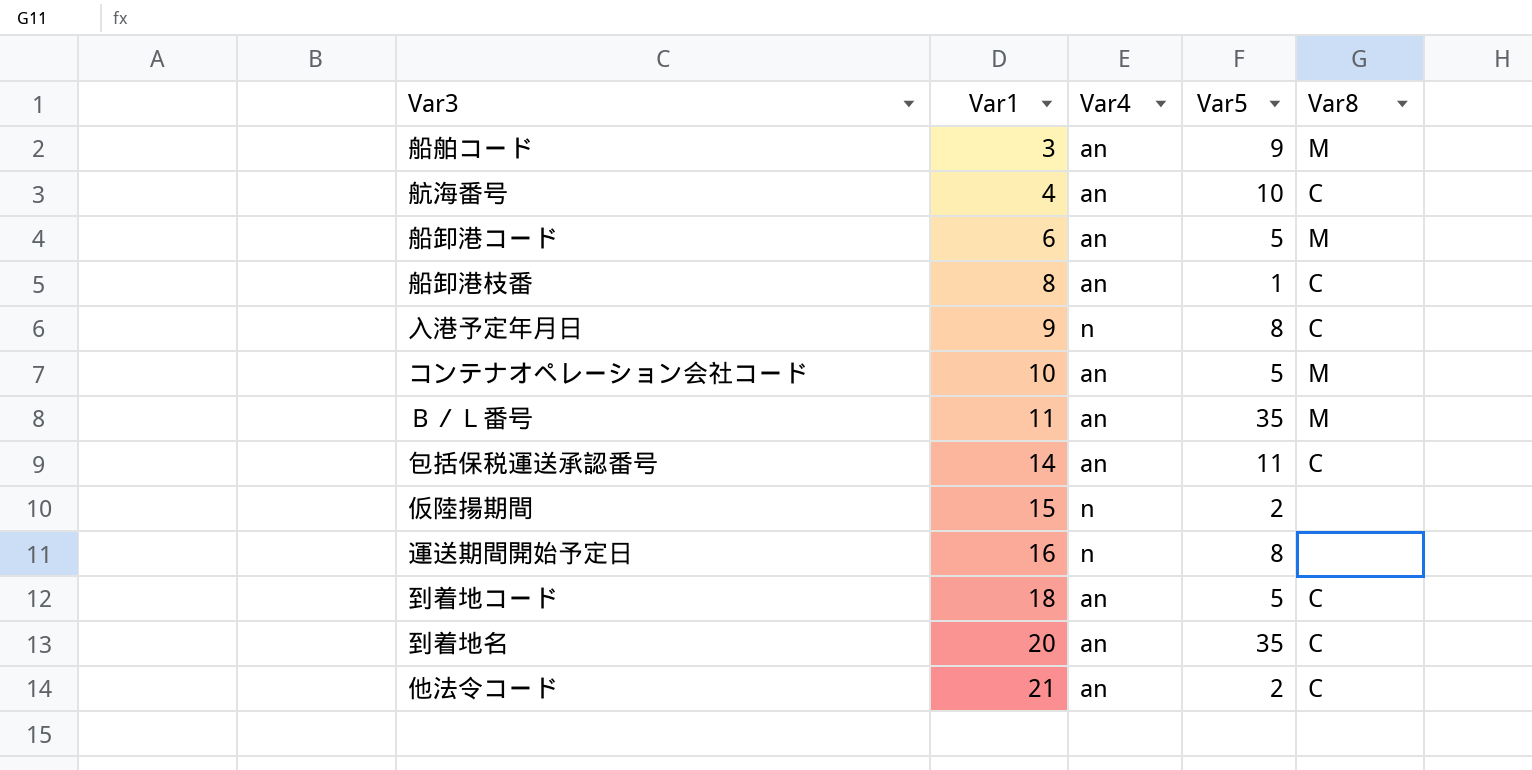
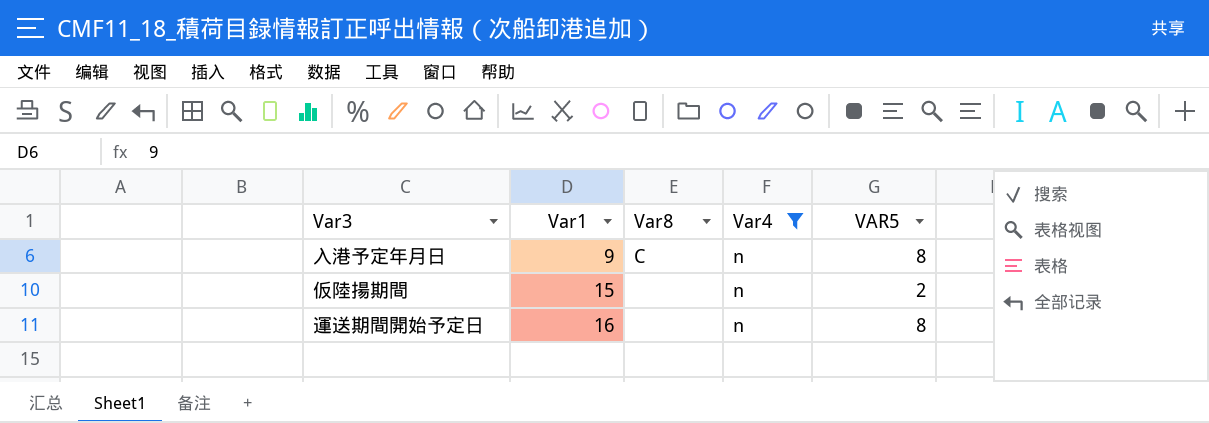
filter: none -> Var4 = n
column Var8 | position: 5 -> 3
column name: Var5 -> VAR5

